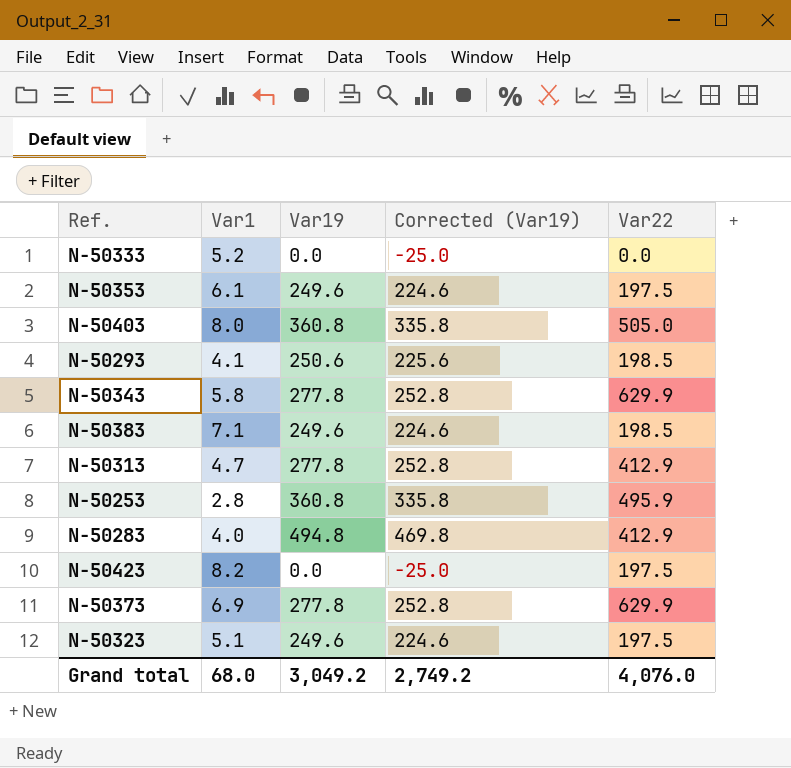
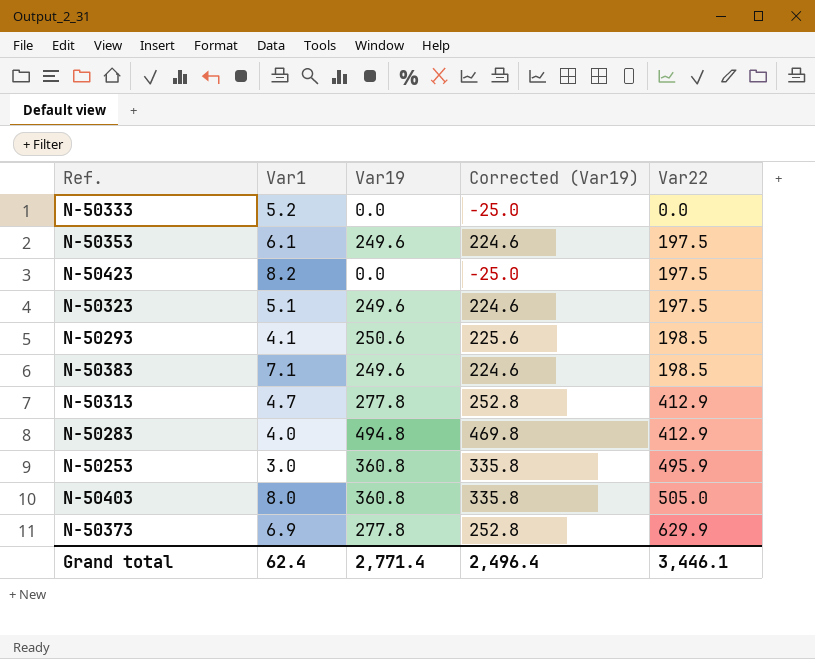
row order: none -> Var22 ascending
row N-50343: 5.8 | 277.8 | 252.8 | 629.9 -> none
N-50253 | Var1: 2.8 -> 3.0
Grand total | Var1: 68.0 -> 62.4
Grand total | Var19: 3,049.2 -> 2,771.4
Grand total | Corrected (Var19): 2,749.2 -> 2,496.4
Grand total | Var22: 4,076.0 -> 3,446.1

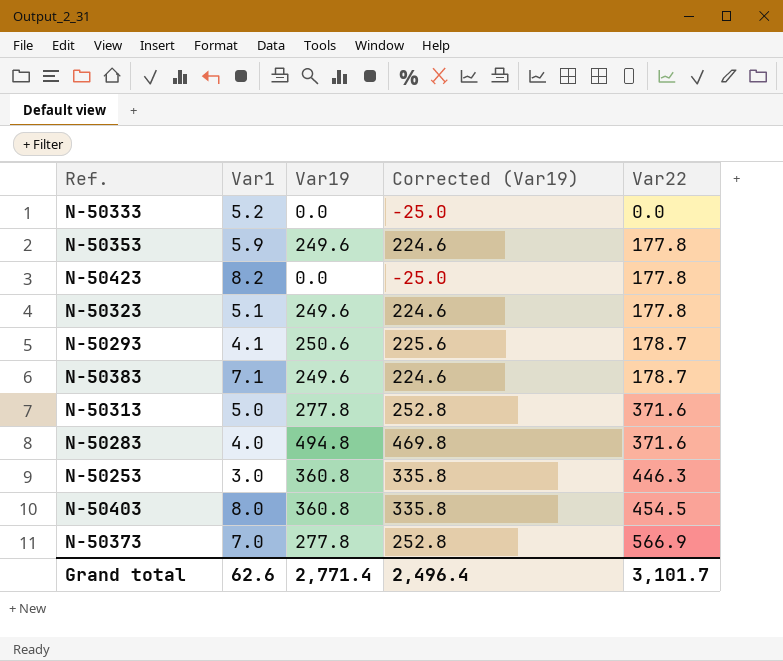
N-50353 | Var1: 6.1 -> 5.9
N-50353 | Var22: 197.5 -> 177.8
N-50423 | Var22: 197.5 -> 177.8
N-50323 | Var22: 197.5 -> 177.8
N-50293 | Var22: 198.5 -> 178.7
N-50383 | Var22: 198.5 -> 178.7
N-50313 | Var1: 4.7 -> 5.0
N-50313 | Var22: 412.9 -> 371.6
N-50283 | Var22: 412.9 -> 371.6
N-50253 | Var22: 495.9 -> 446.3
N-50403 | Var22: 505.0 -> 454.5
N-50373 | Var1: 6.9 -> 7.0
N-50373 | Var22: 629.9 -> 566.9
Grand total | Var1: 62.4 -> 62.6
Grand total | Var22: 3,446.1 -> 3,101.7

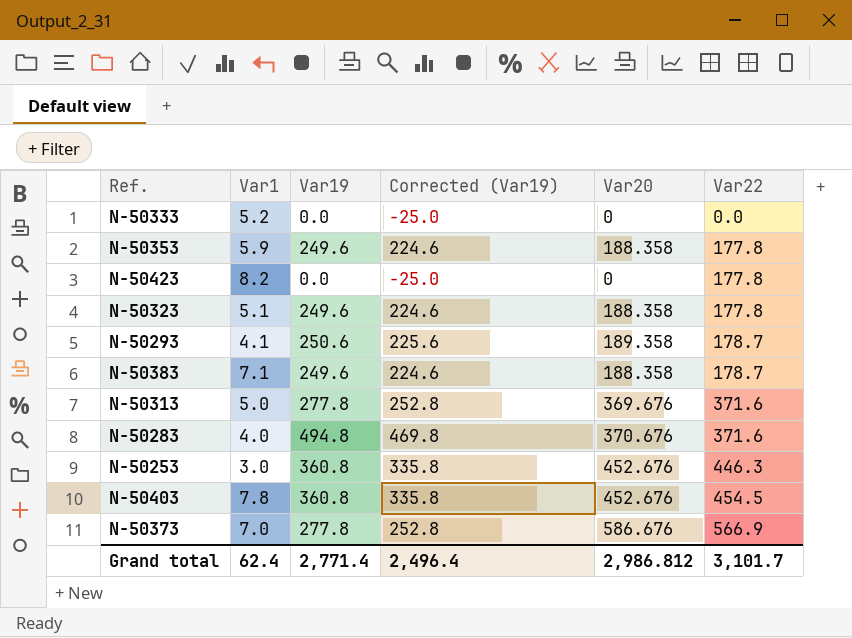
column Var20 | position: none -> 5
N-50403 | Var1: 8.0 -> 7.8
Grand total | Var1: 62.6 -> 62.4

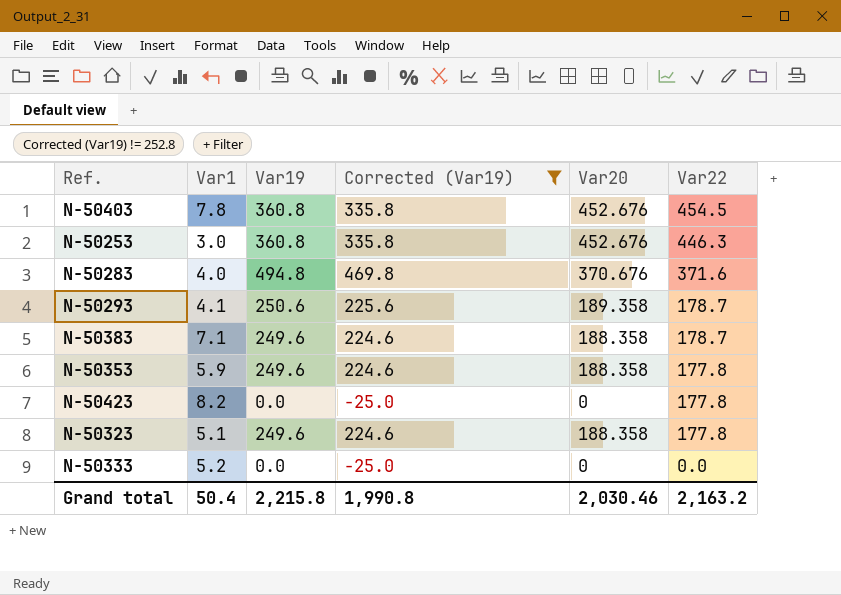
filter: none -> Corrected (Var19) != 252.8
row order: Var22 ascending -> Var22 descending
Grand total | Var1: 62.4 -> 50.4
Grand total | Var19: 2,771.4 -> 2,215.8
Grand total | Corrected (Var19): 2,496.4 -> 1,990.8
Grand total | Var20: 2,986.812 -> 2,030.46
Grand total | Var22: 3,101.7 -> 2,163.2

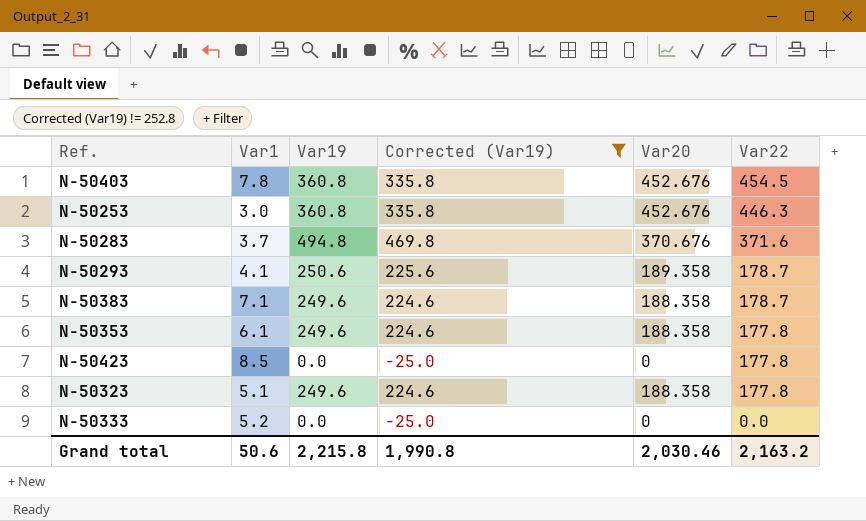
N-50283 | Var1: 4.0 -> 3.7
N-50353 | Var1: 5.9 -> 6.1
N-50423 | Var1: 8.2 -> 8.5
Grand total | Var1: 50.4 -> 50.6

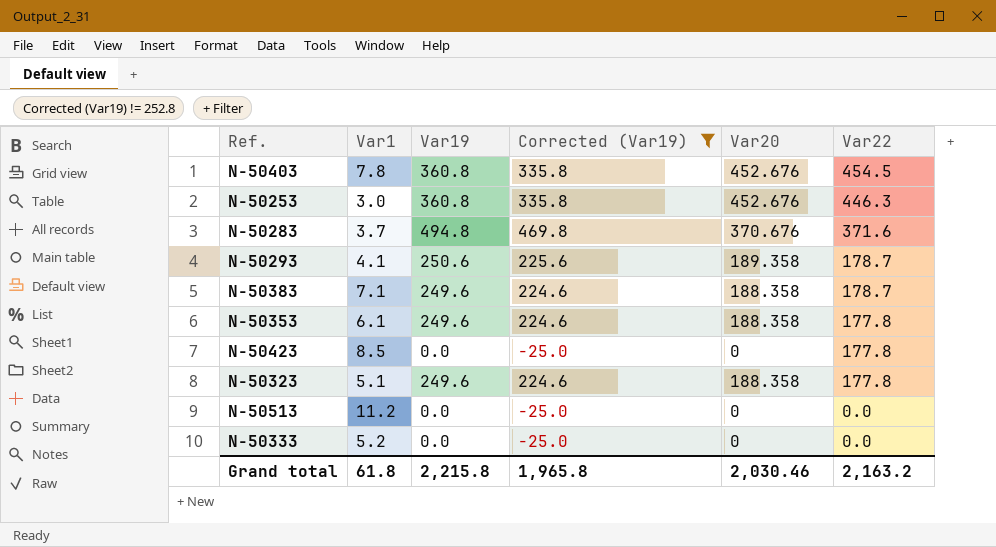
row N-50513: none -> 11.2 | 0.0 | -25.0 | 0 | 0.0
Grand total | Var1: 50.6 -> 61.8
Grand total | Corrected (Var19): 1,990.8 -> 1,965.8

